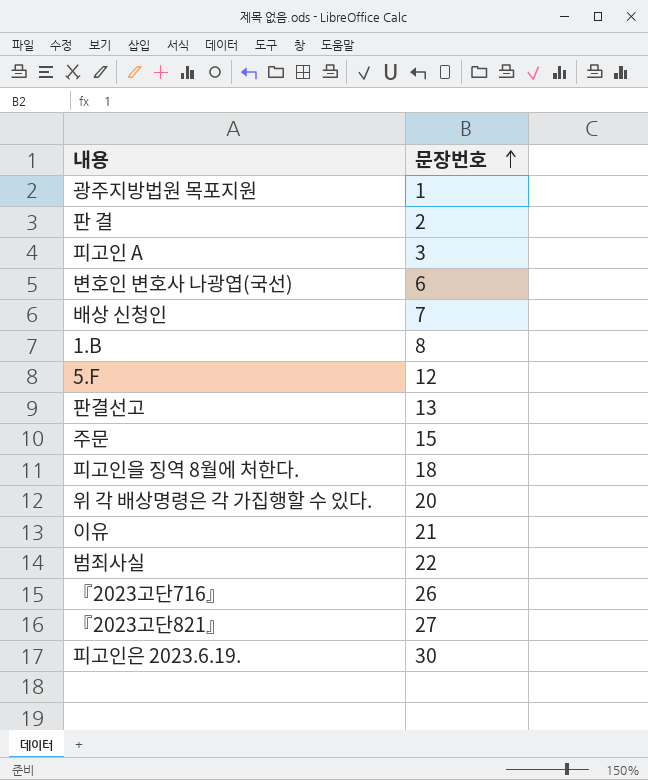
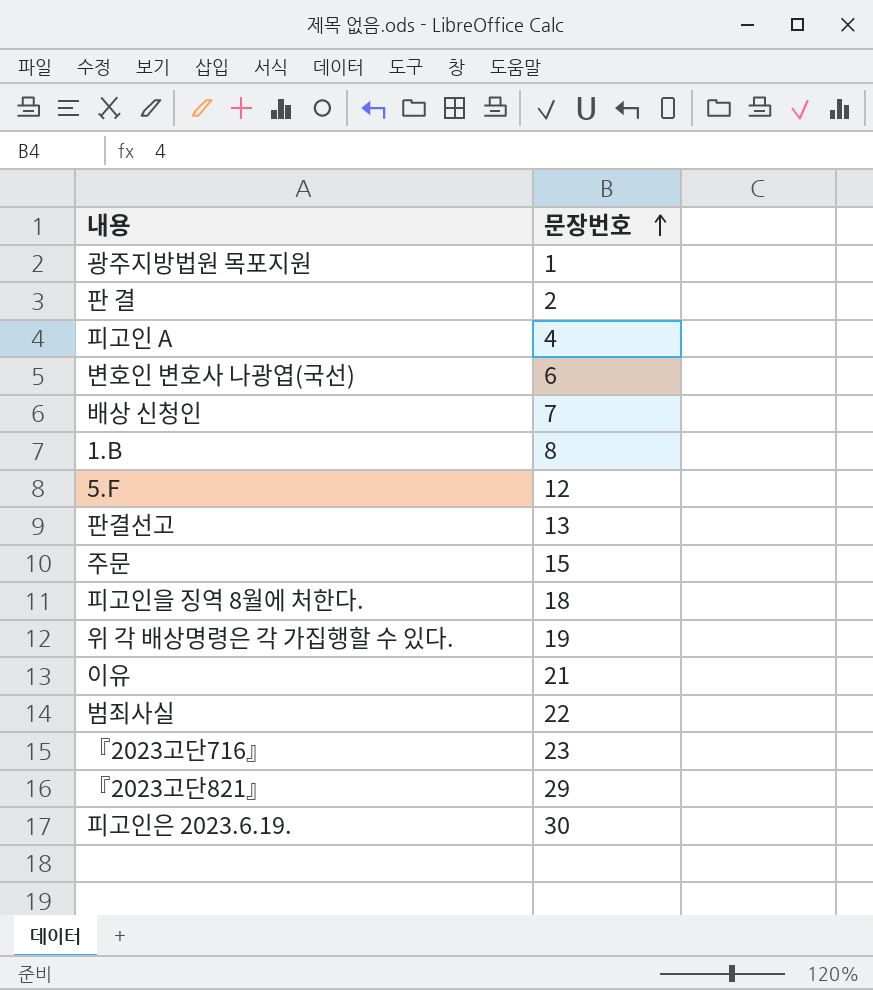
피고인 A | 문장번호: 3 -> 4
위 각 배상명령은 각 가집행할 수 있다. | 문장번호: 20 -> 19
『2023고단716』 | 문장번호: 26 -> 23
『2023고단821』 | 문장번호: 27 -> 29

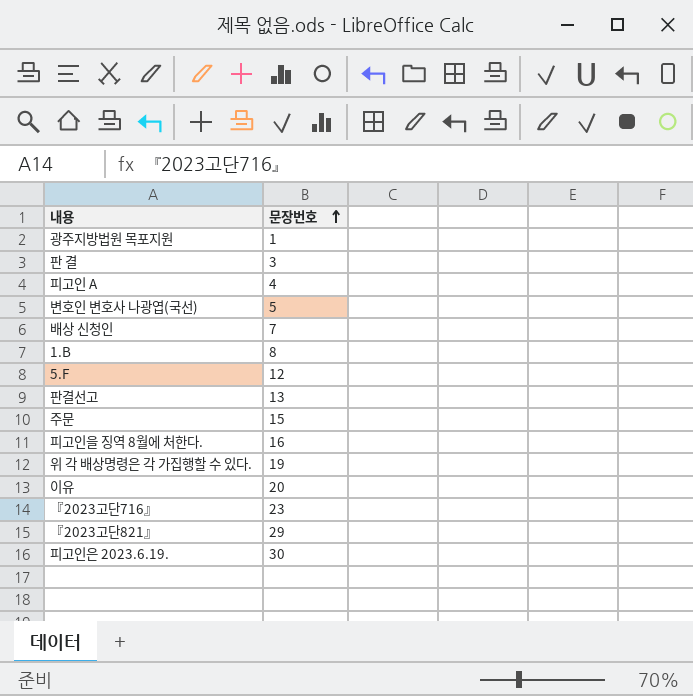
row 범죄사실: 22 -> none
판 결 | 문장번호: 2 -> 3
변호인 변호사 나광엽(국선) | 문장번호: 6 -> 5
피고인을 징역 8월에 처한다. | 문장번호: 18 -> 16
이유 | 문장번호: 21 -> 20

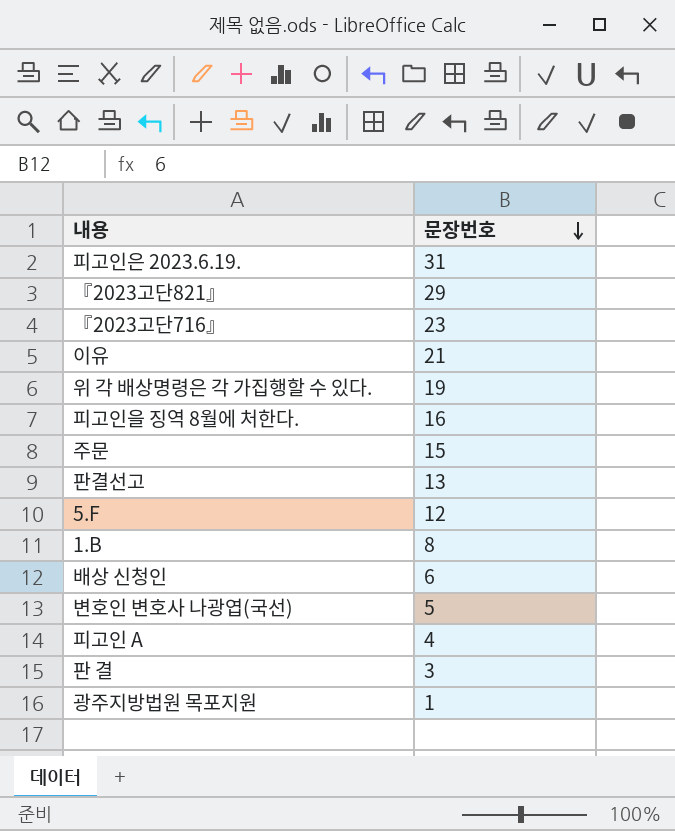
row order: 문장번호 ascending -> 문장번호 descending
피고인은 2023.6.19. | 문장번호: 30 -> 31
이유 | 문장번호: 20 -> 21
배상 신청인 | 문장번호: 7 -> 6

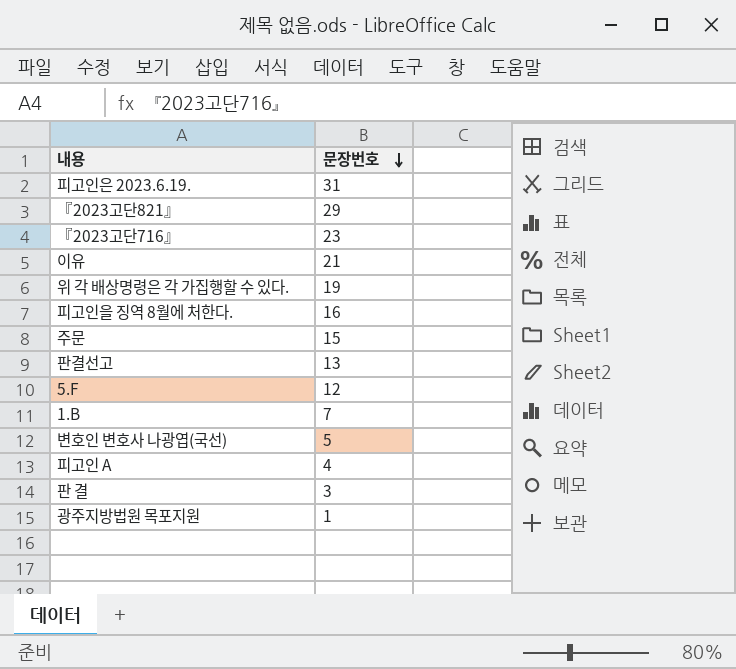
row 배상 신청인: 6 -> none
1.B | 문장번호: 8 -> 7

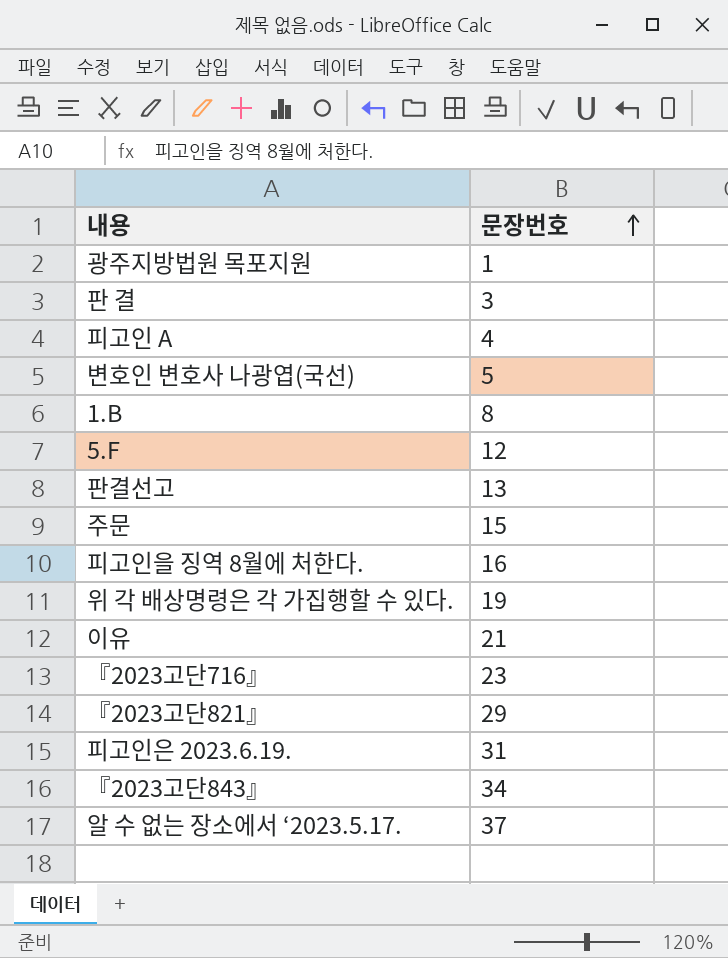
row order: 문장번호 descending -> 문장번호 ascending
1.B | 문장번호: 7 -> 8
row 『2023고단843』: none -> 34
row 알 수 없는 장소에서 ‘2023.5.17.: none -> 37

